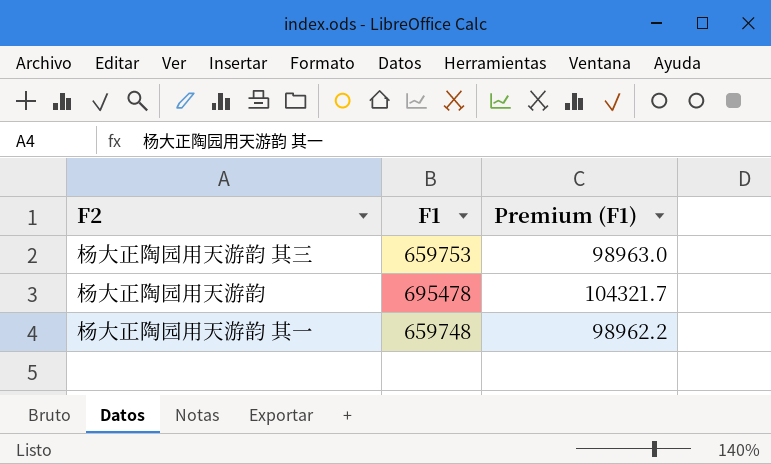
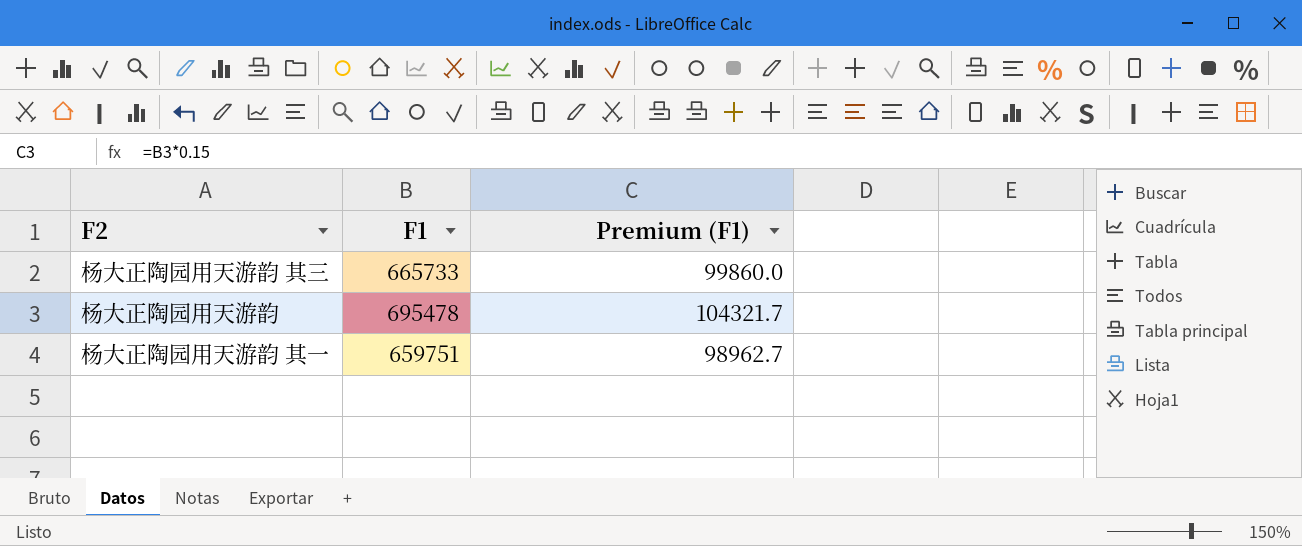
杨大正陶园用天游韵 其三 | F1: 659753 -> 665733
杨大正陶园用天游韵 其三 | Premium (F1): 98963.0 -> 99860.0
杨大正陶园用天游韵 其一 | F1: 659748 -> 659751
杨大正陶园用天游韵 其一 | Premium (F1): 98962.2 -> 98962.7

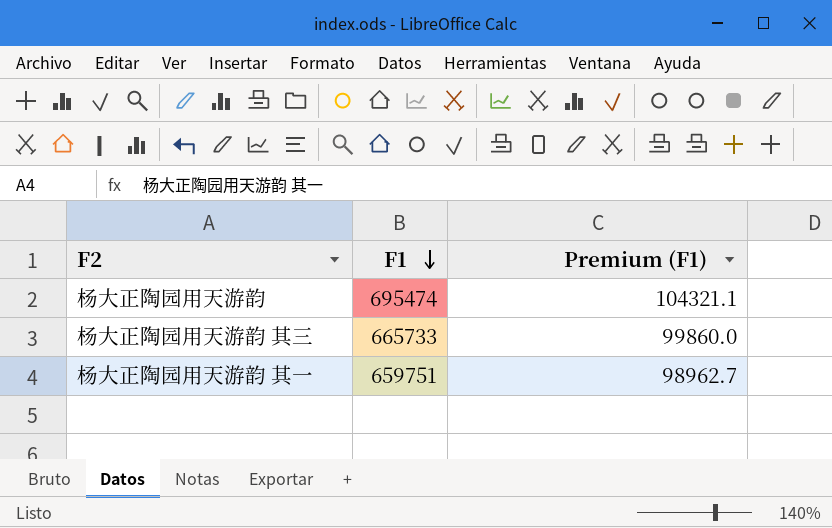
row order: none -> F1 descending
杨大正陶园用天游韵 | F1: 695478 -> 695474
杨大正陶园用天游韵 | Premium (F1): 104321.7 -> 104321.1

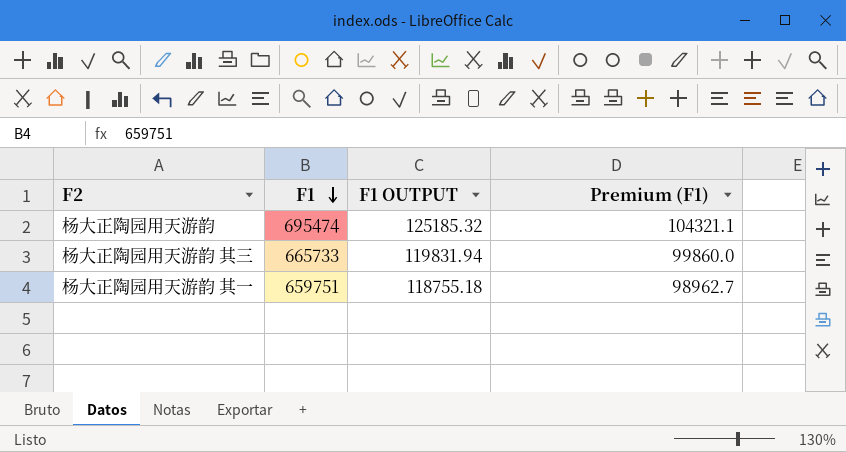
column F1 OUTPUT | formula: none -> [F1] * 0.18

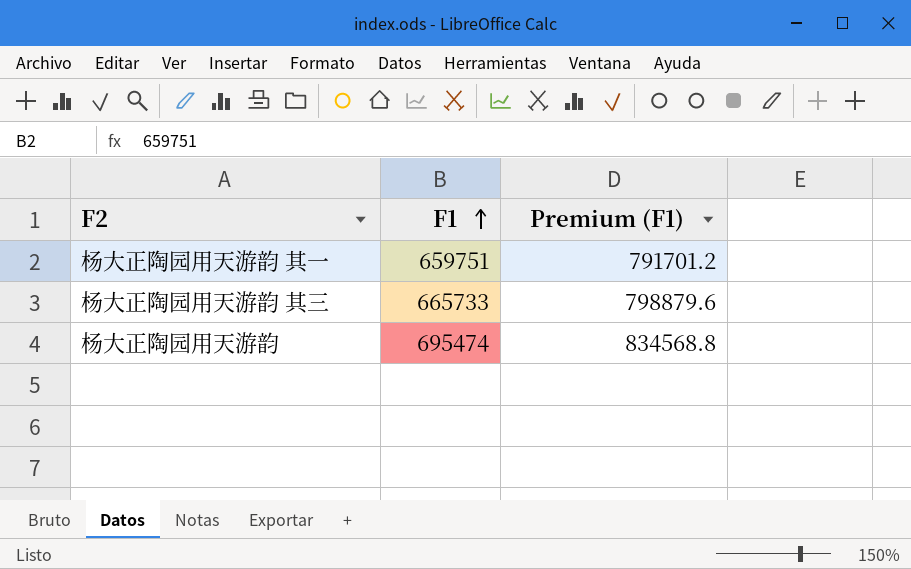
row order: F1 descending -> F1 ascending
column F1 OUTPUT | formula: [F1] * 0.18 -> none
column Premium (F1) | formula: [F1] * 0.15 -> [F1] * 1.2

